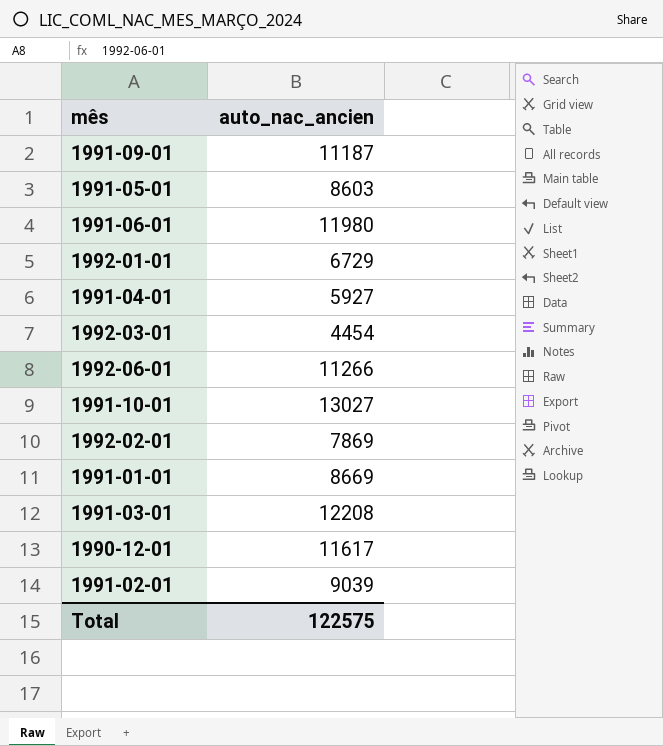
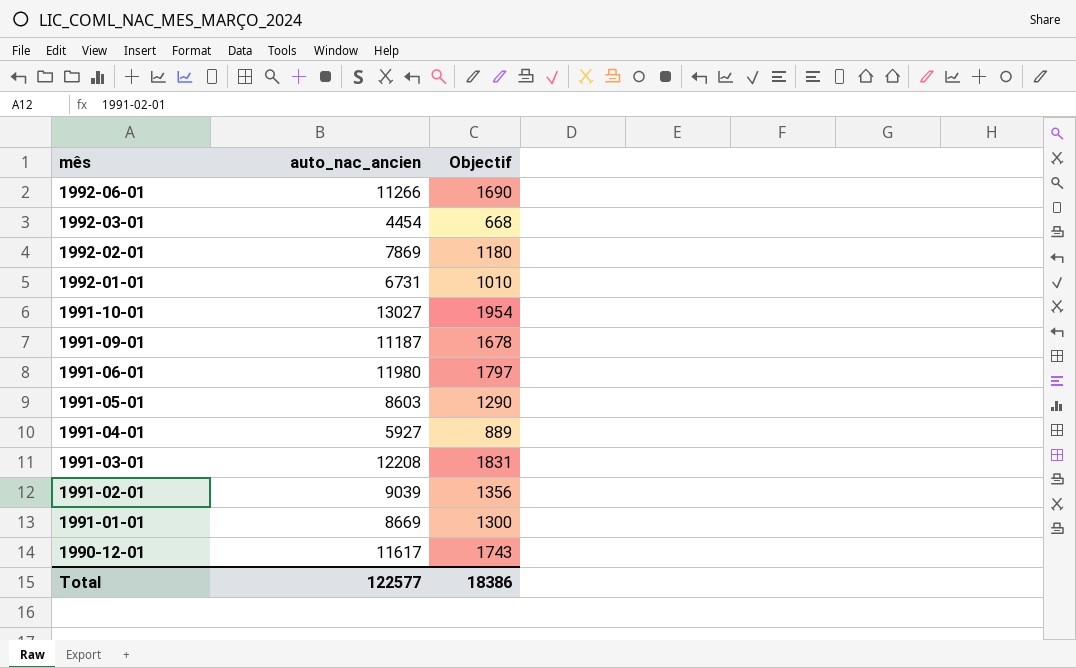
row order: none -> mês descending
column Objectif | formula: none -> [auto_nac_ancien] * 0,15
1992-01-01 | auto_nac_ancien: 6729 -> 6731
Total | auto_nac_ancien: 122575 -> 122577

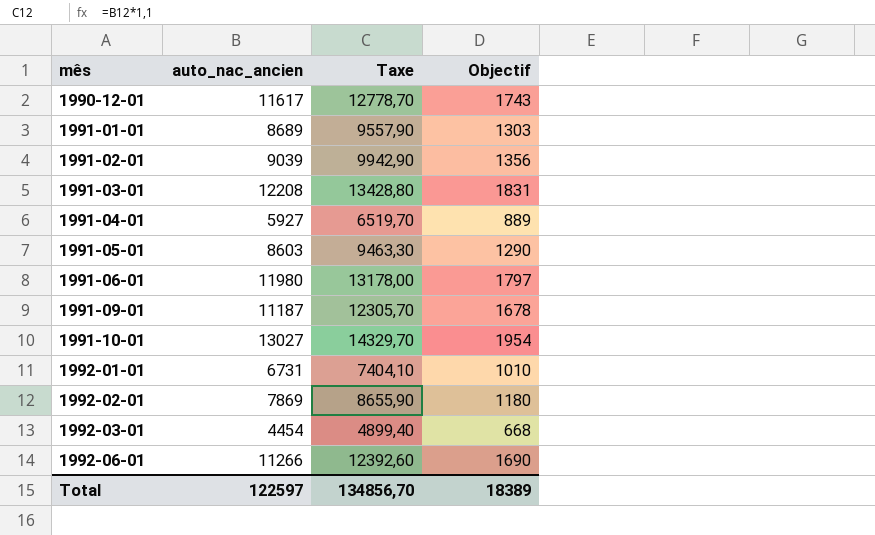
row order: mês descending -> mês ascending
column Taxe | formula: none -> [auto_nac_ancien] * 1,1
1991-01-01 | auto_nac_ancien: 8669 -> 8689
1991-01-01 | Objectif: 1300 -> 1303
Total | auto_nac_ancien: 122577 -> 122597
Total | Objectif: 18386 -> 18389

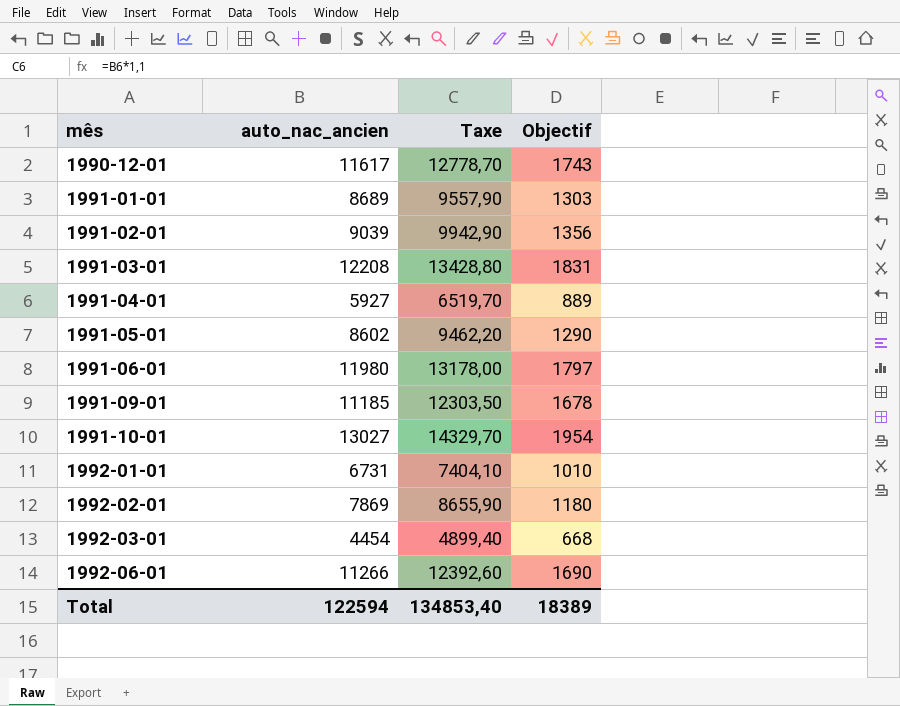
1991-05-01 | auto_nac_ancien: 8603 -> 8602
1991-05-01 | Taxe: 9463,30 -> 9462,20
1991-09-01 | auto_nac_ancien: 11187 -> 11185
1991-09-01 | Taxe: 12305,70 -> 12303,50
Total | auto_nac_ancien: 122597 -> 122594
Total | Taxe: 134856,70 -> 134853,40

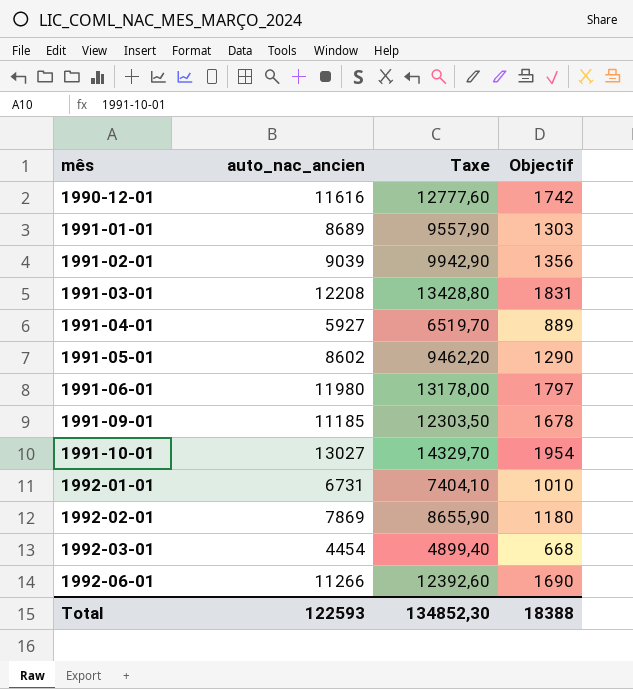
1990-12-01 | auto_nac_ancien: 11617 -> 11616
1990-12-01 | Taxe: 12778,70 -> 12777,60
1990-12-01 | Objectif: 1743 -> 1742
Total | auto_nac_ancien: 122594 -> 122593
Total | Taxe: 134853,40 -> 134852,30
Total | Objectif: 18389 -> 18388

